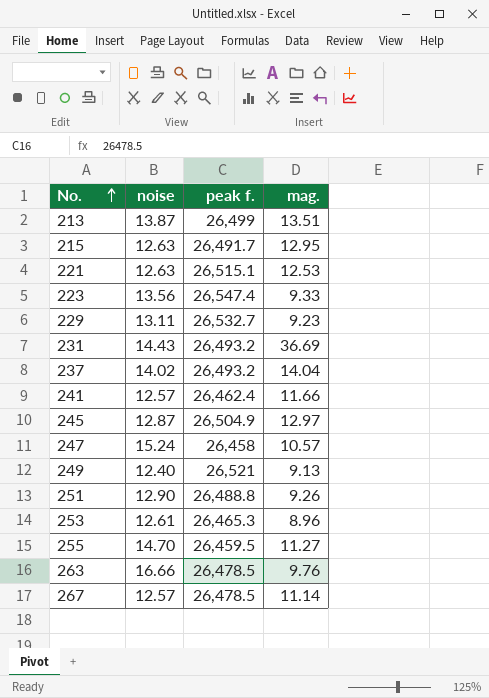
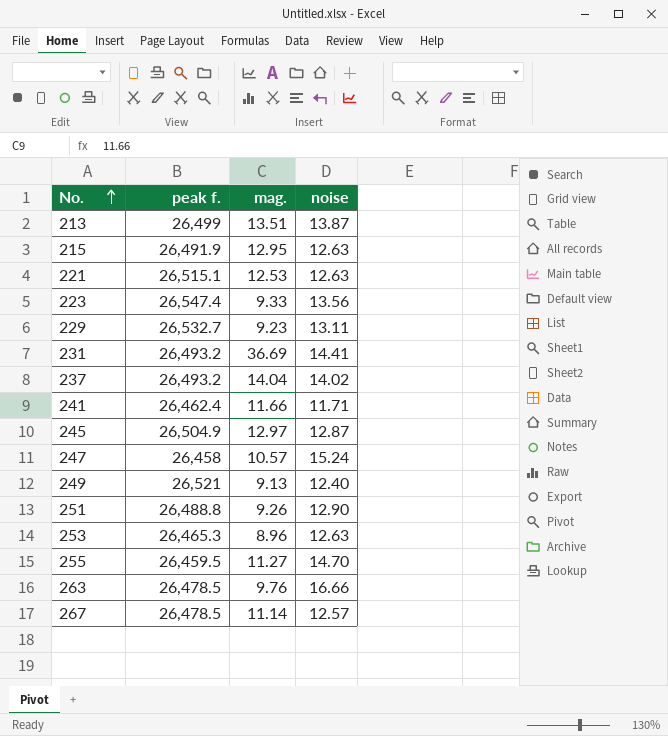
column noise | position: 2 -> 4
215 | peak f.: 26,491.7 -> 26,491.9
231 | noise: 14.43 -> 14.41
241 | noise: 12.57 -> 11.71
253 | noise: 12.61 -> 12.63

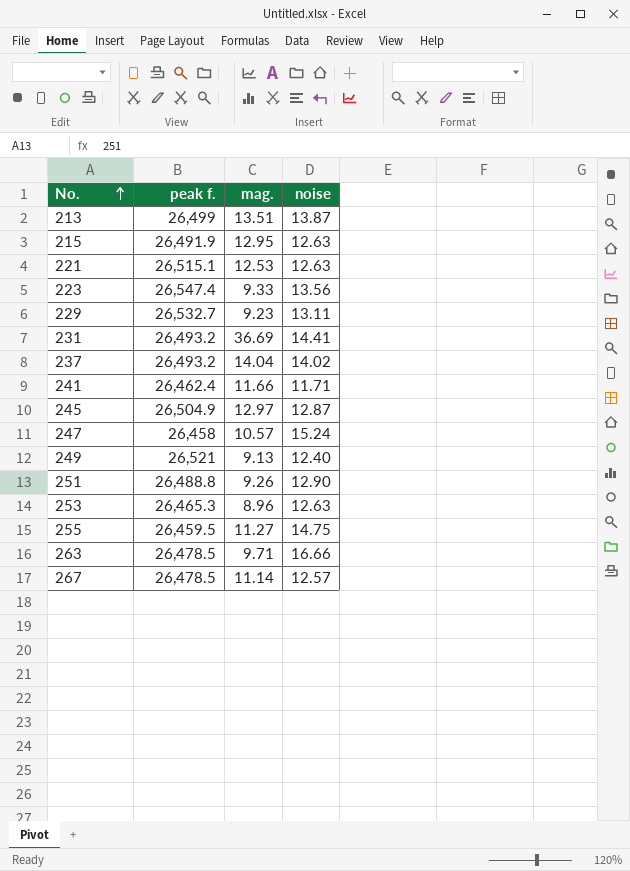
255 | noise: 14.70 -> 14.75
263 | mag.: 9.76 -> 9.71

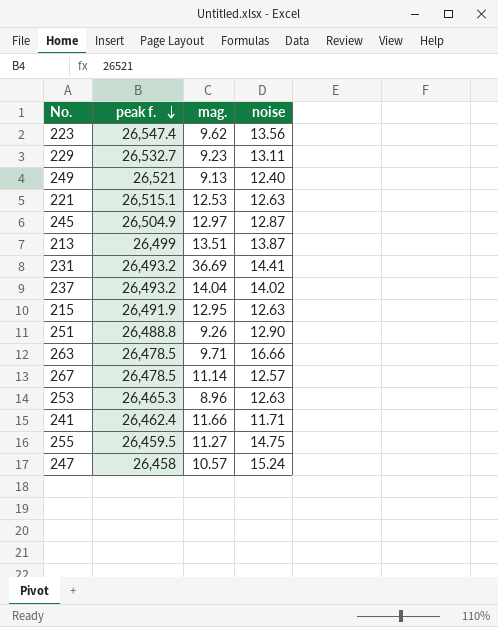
row order: No. ascending -> peak f. descending
223 | mag.: 9.33 -> 9.62

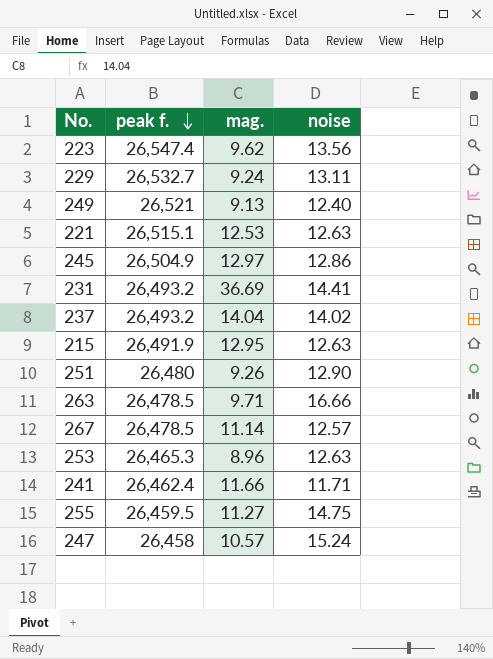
row 213: 26,499 | 13.51 | 13.87 -> none
229 | mag.: 9.23 -> 9.24
245 | noise: 12.87 -> 12.86
251 | peak f.: 26,488.8 -> 26,480

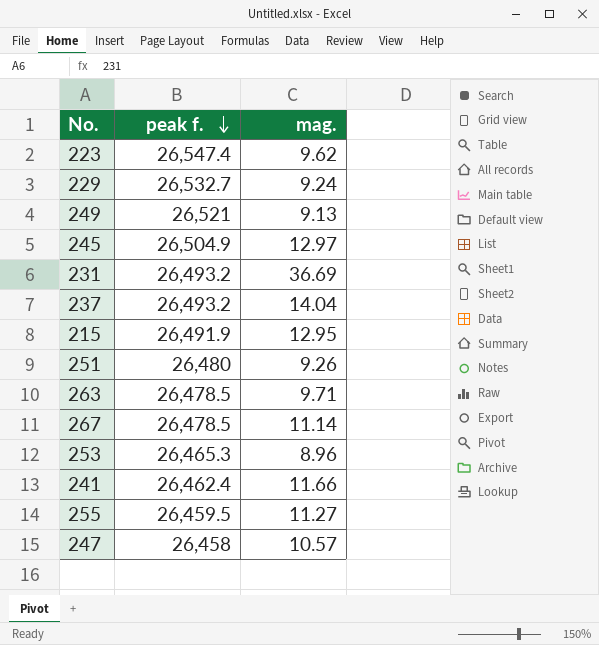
column noise | position: 4 -> none
row 221: 26,515.1 | 12.53 | 12.63 -> none

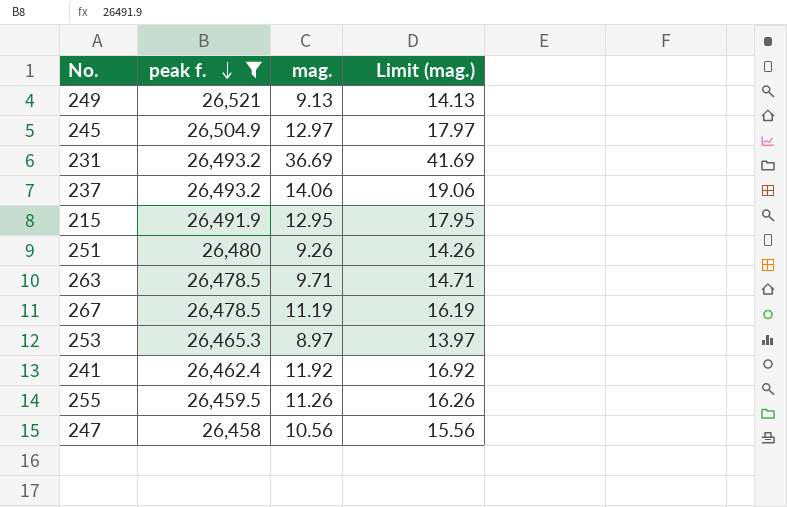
filter: none -> peak f. <= 26,521
column Limit (mag.) | formula: none -> [mag.] + 5
237 | mag.: 14.04 -> 14.06
267 | mag.: 11.14 -> 11.19
253 | mag.: 8.96 -> 8.97
241 | mag.: 11.66 -> 11.92
255 | mag.: 11.27 -> 11.26
247 | mag.: 10.57 -> 10.56

